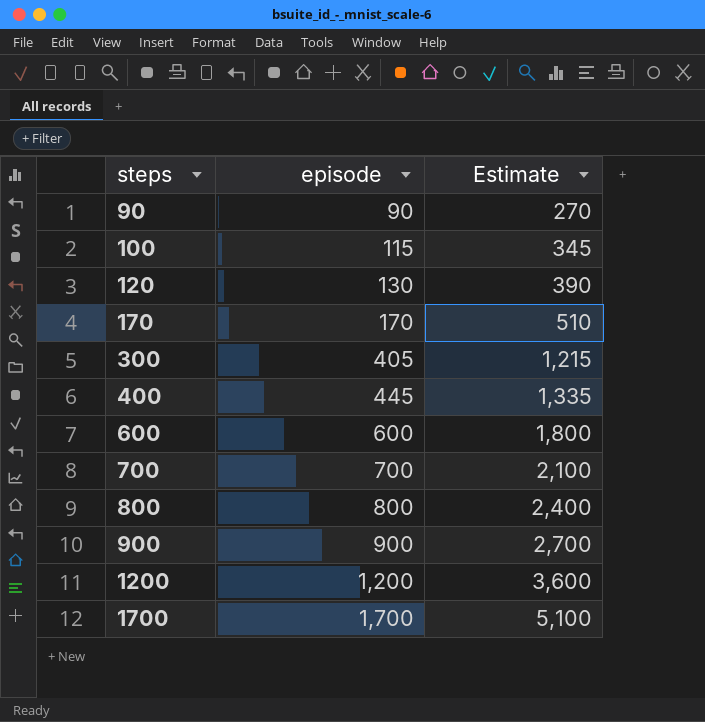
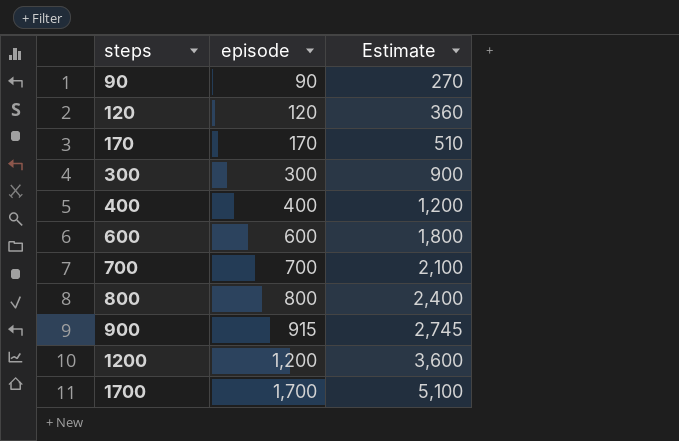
row 100: 115 | 345 -> none
120 | episode: 130 -> 120
120 | Estimate: 390 -> 360
300 | episode: 405 -> 300
300 | Estimate: 1,215 -> 900
400 | episode: 445 -> 400
400 | Estimate: 1,335 -> 1,200
900 | episode: 900 -> 915
900 | Estimate: 2,700 -> 2,745

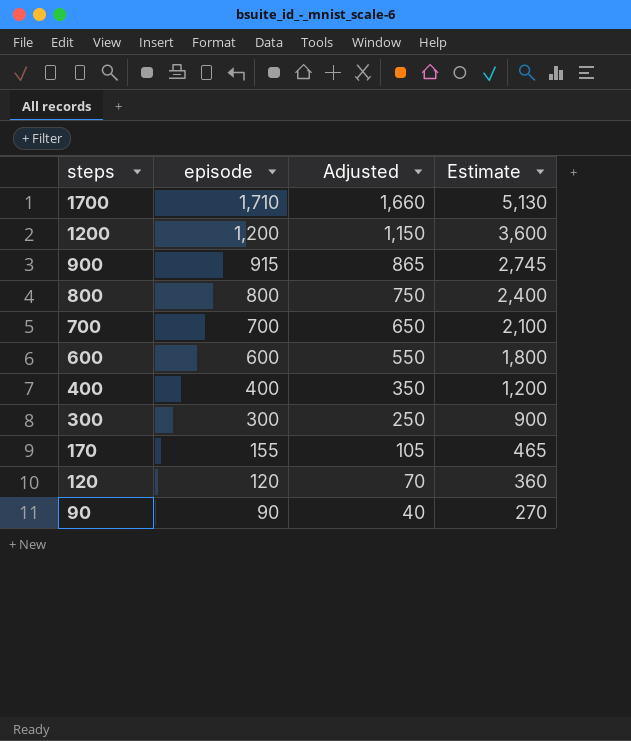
row order: steps ascending -> steps descending
column Adjusted | formula: none -> [episode] - 50
1700 | episode: 1,700 -> 1,710
1700 | Estimate: 5,100 -> 5,130
170 | episode: 170 -> 155
170 | Estimate: 510 -> 465

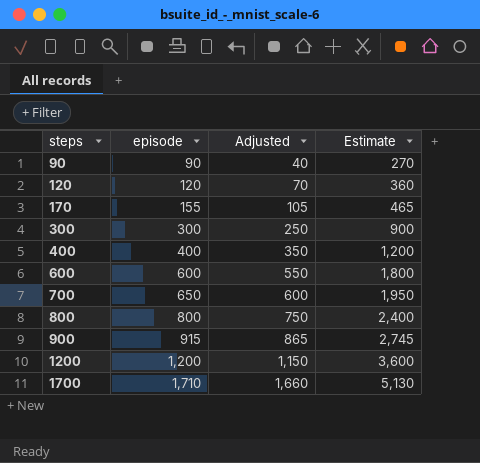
row order: steps descending -> steps ascending
700 | episode: 700 -> 650
700 | Adjusted: 650 -> 600
700 | Estimate: 2,100 -> 1,950

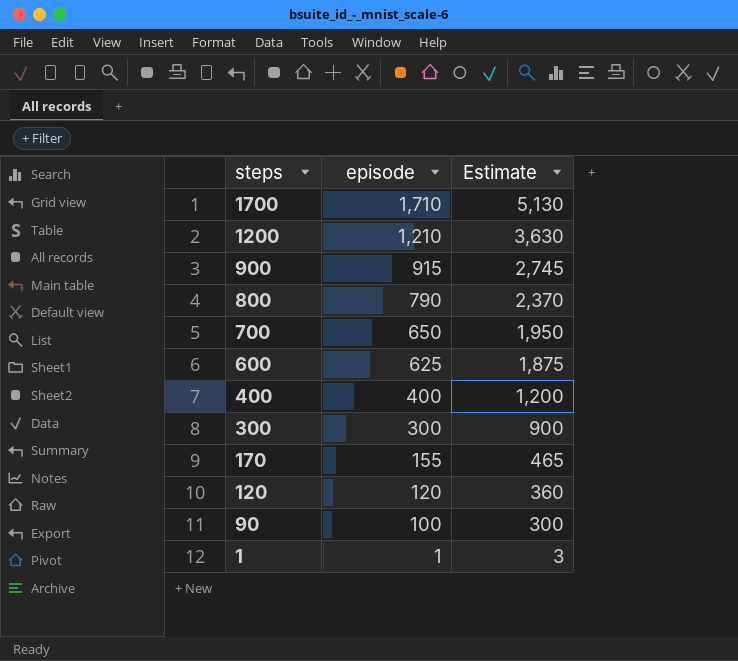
row order: steps ascending -> steps descending
column Adjusted | formula: [episode] - 50 -> none
1200 | episode: 1,200 -> 1,210
1200 | Estimate: 3,600 -> 3,630
800 | episode: 800 -> 790
800 | Estimate: 2,400 -> 2,370
600 | episode: 600 -> 625
600 | Estimate: 1,800 -> 1,875
90 | episode: 90 -> 100
90 | Estimate: 270 -> 300
row 1: none -> 1 | 3

